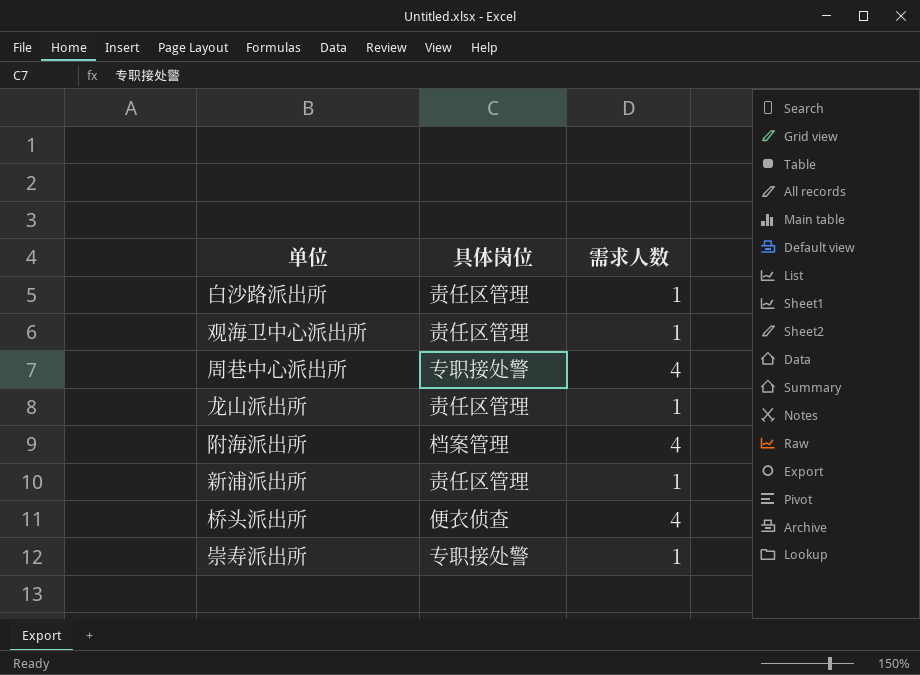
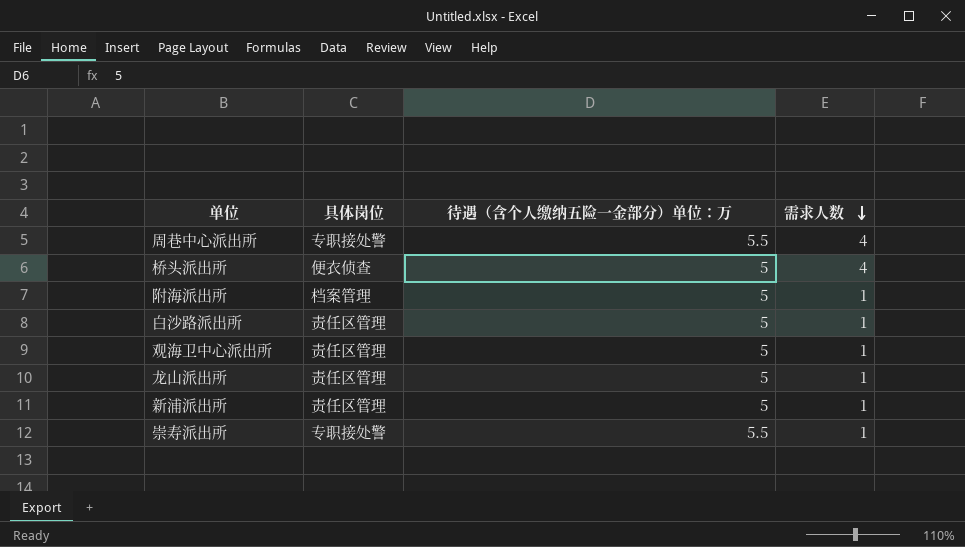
row order: none -> 需求人数 descending
column 待遇（含个人缴纳五险一金部分）单位：万 | position: none -> 3
附海派出所 | 需求人数: 4 -> 1

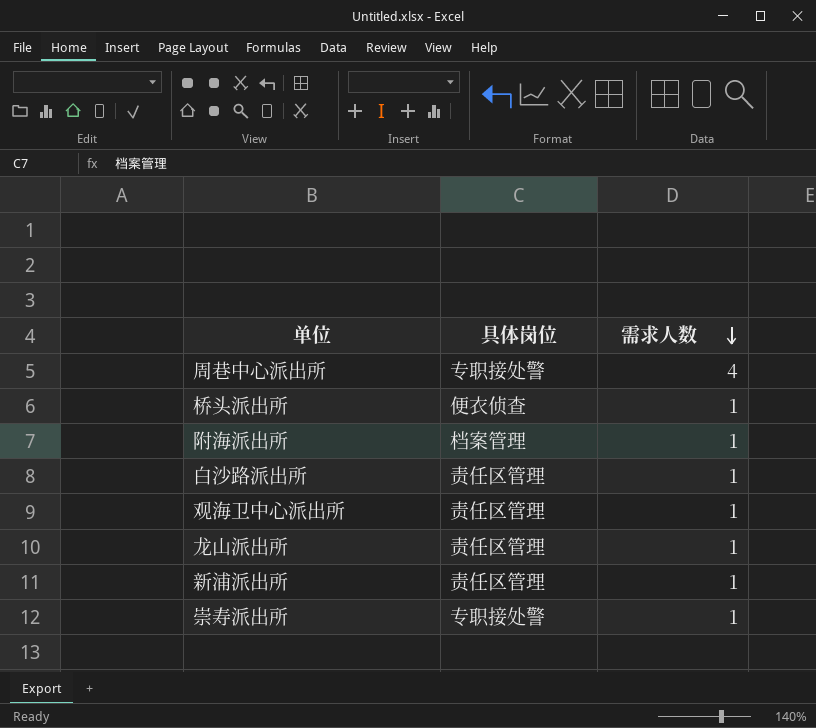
column 待遇（含个人缴纳五险一金部分）单位：万 | position: 3 -> none
桥头派出所 | 需求人数: 4 -> 1

